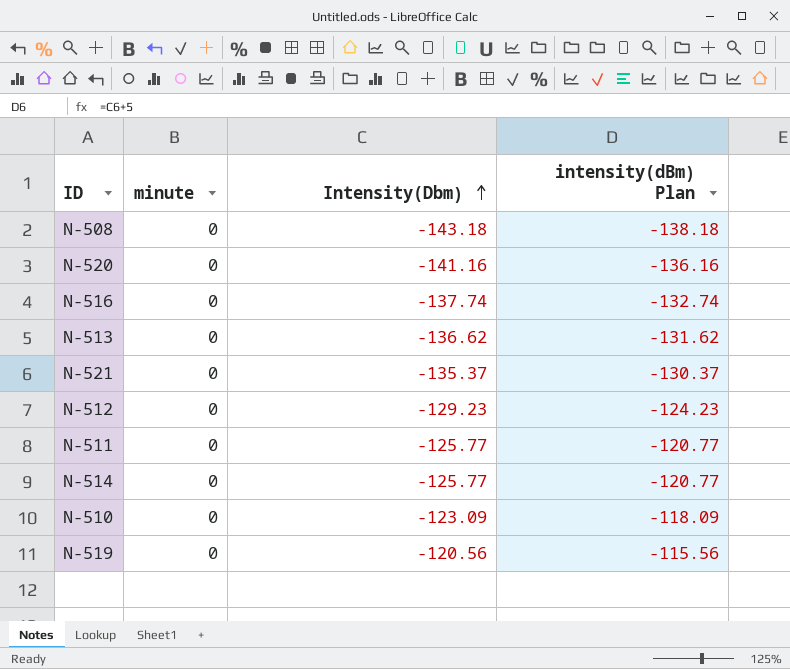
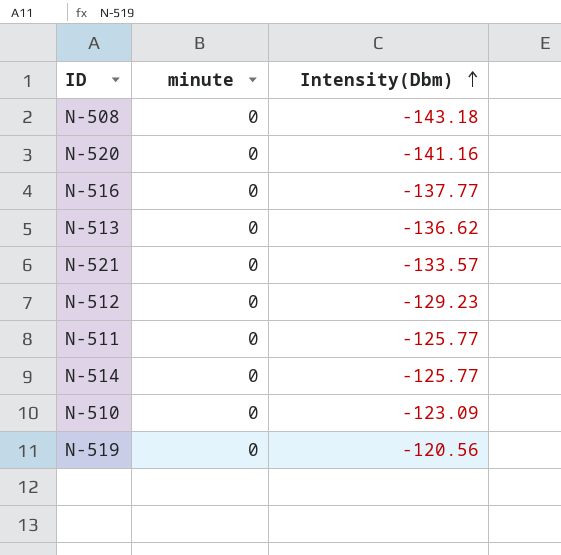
column intensity(dBm) Plan | formula: [Intensity(Dbm)] + 5 -> none
N-516 | Intensity(Dbm): -137.74 -> -137.77
N-521 | Intensity(Dbm): -135.37 -> -133.57

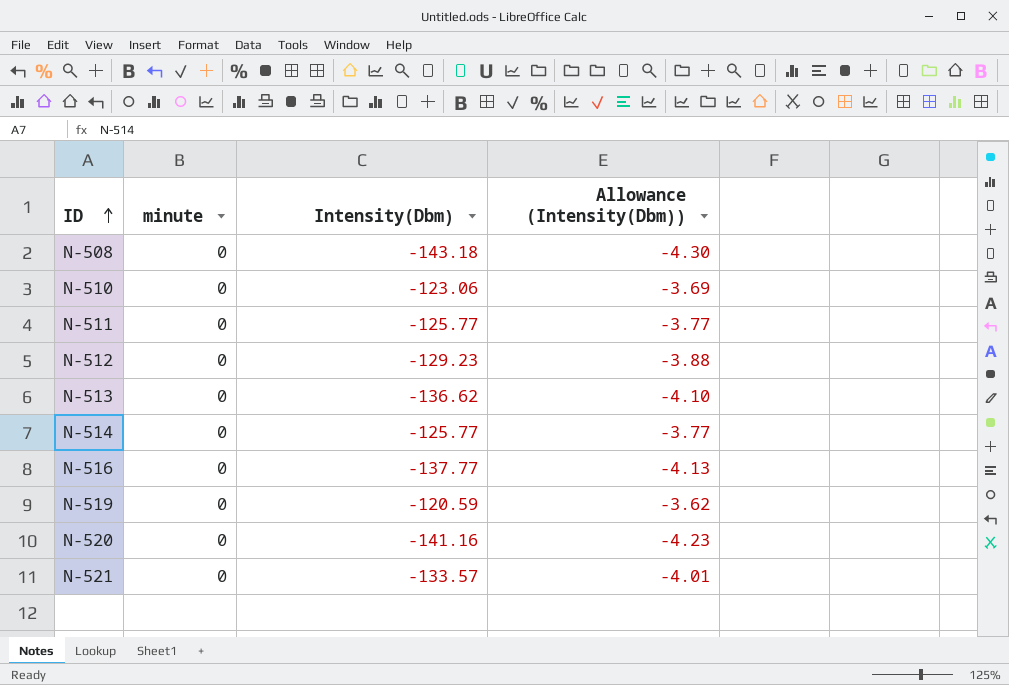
row order: Intensity(Dbm) ascending -> ID ascending
column Allowance (Intensity(Dbm)) | formula: none -> [Intensity(Dbm)] * 0.03
N-510 | Intensity(Dbm): -123.09 -> -123.06
N-519 | Intensity(Dbm): -120.56 -> -120.59

